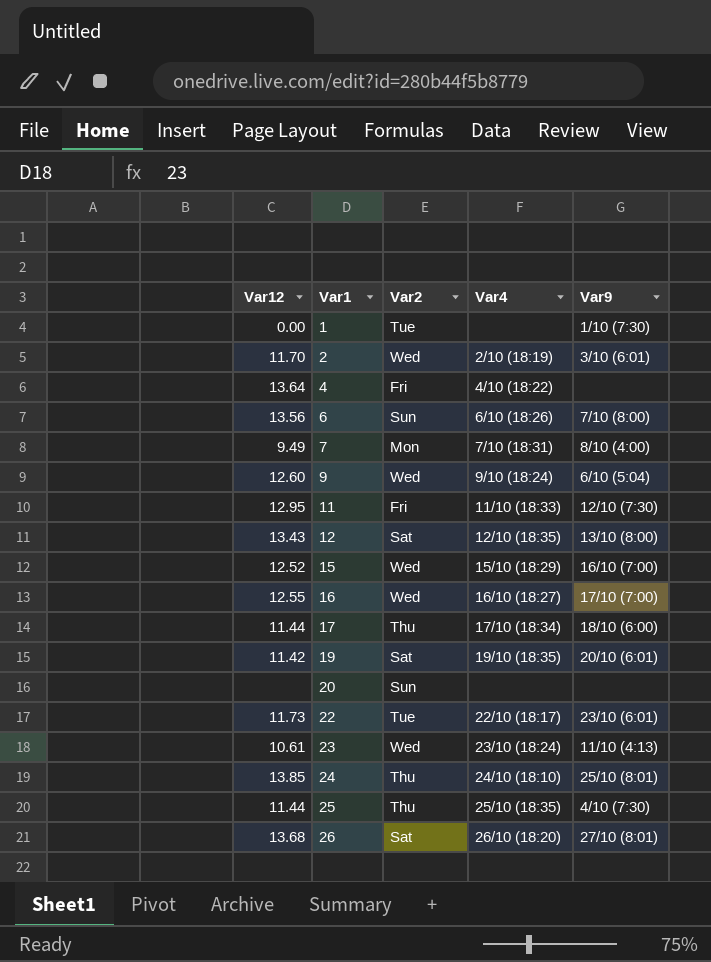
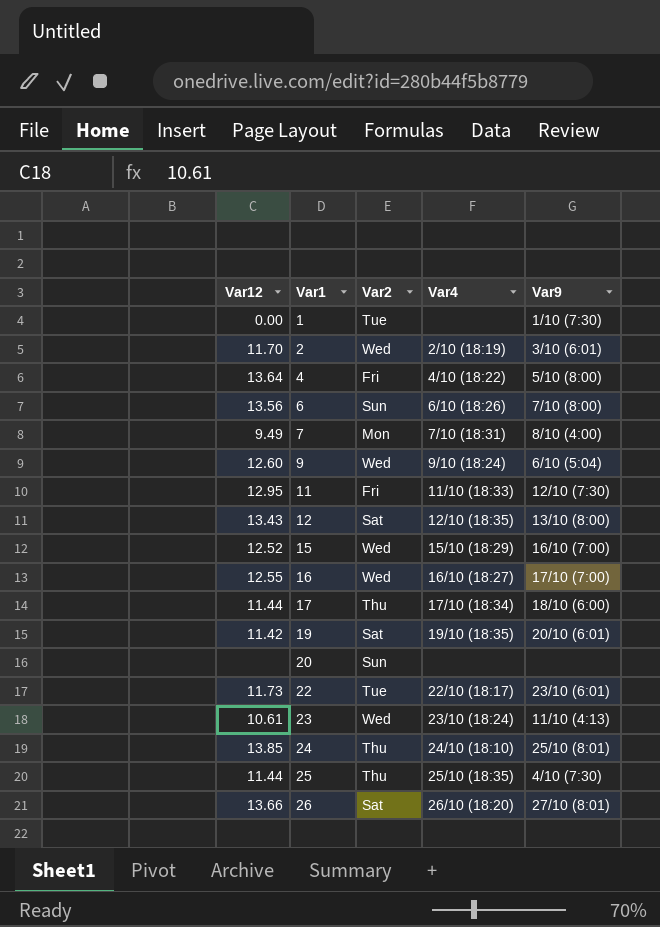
4 | Var9: none -> 5/10 (8:00)
26 | Var12: 13.68 -> 13.66

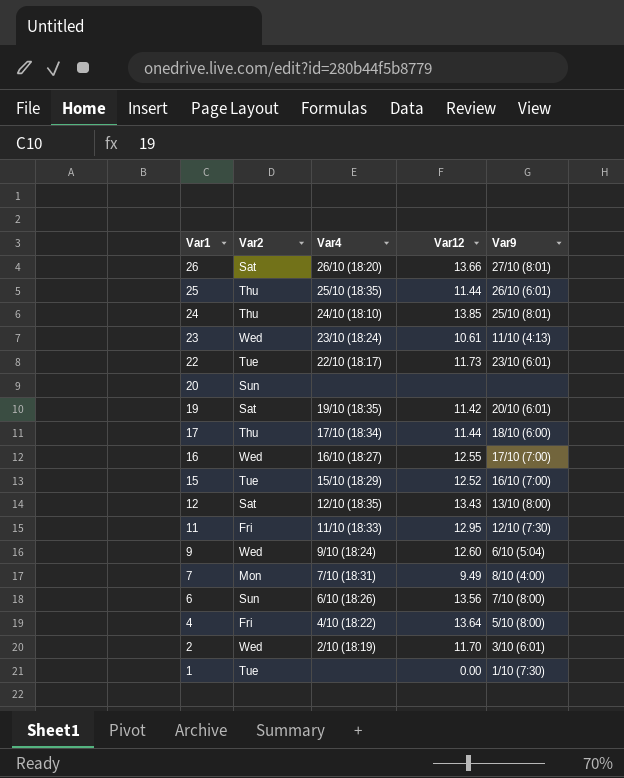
row order: Var1 ascending -> Var1 descending
column Var12 | position: 1 -> 4
25 | Var9: 4/10 (7:30) -> 26/10 (6:01)
15 | Var2: Wed -> Tue

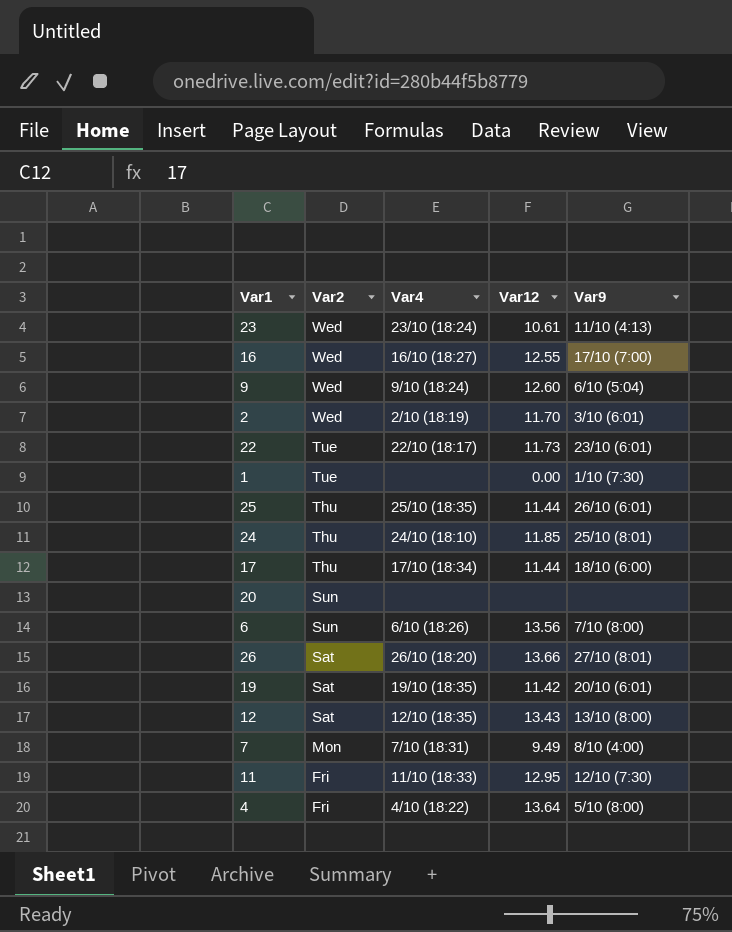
row order: Var1 descending -> Var2 descending
row 15: Tue | 15/10 (18:29) | 12.52 | 16/10 (7:00) -> none
24 | Var12: 13.85 -> 11.85

